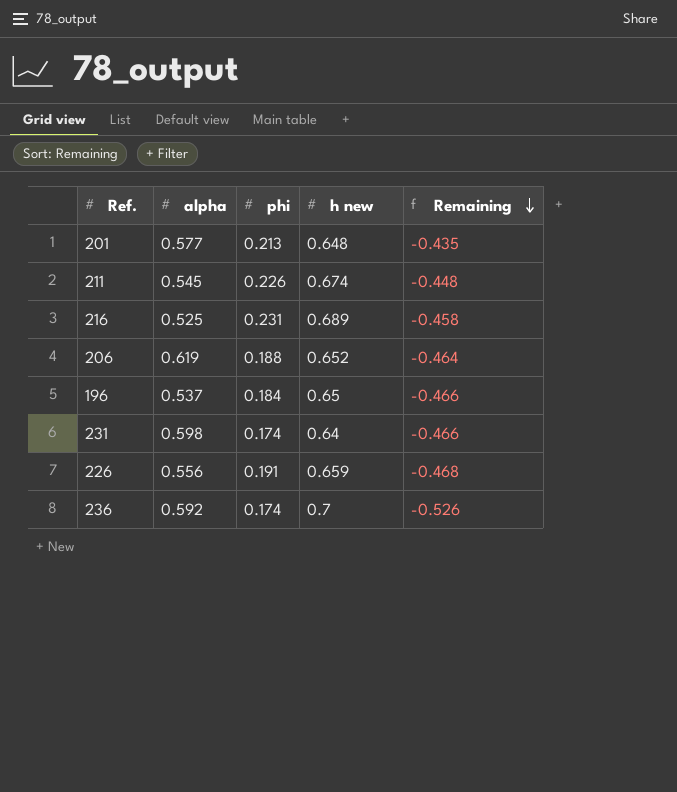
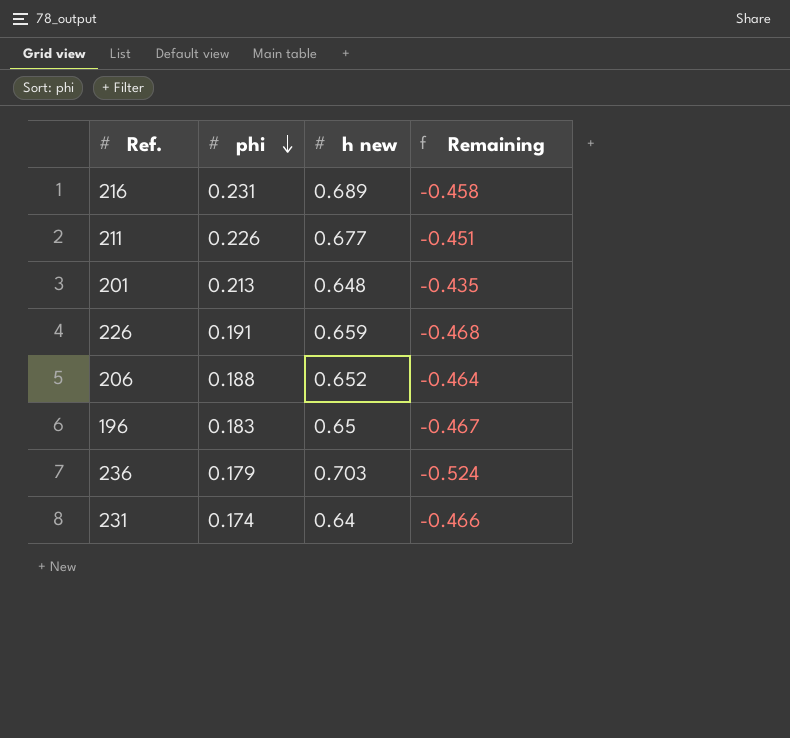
row order: Remaining descending -> phi descending
column alpha | position: 2 -> none
211 | h new: 0.674 -> 0.677
211 | Remaining: -0.448 -> -0.451
196 | phi: 0.184 -> 0.183
196 | Remaining: -0.466 -> -0.467
236 | phi: 0.174 -> 0.179
236 | h new: 0.7 -> 0.703
236 | Remaining: -0.526 -> -0.524

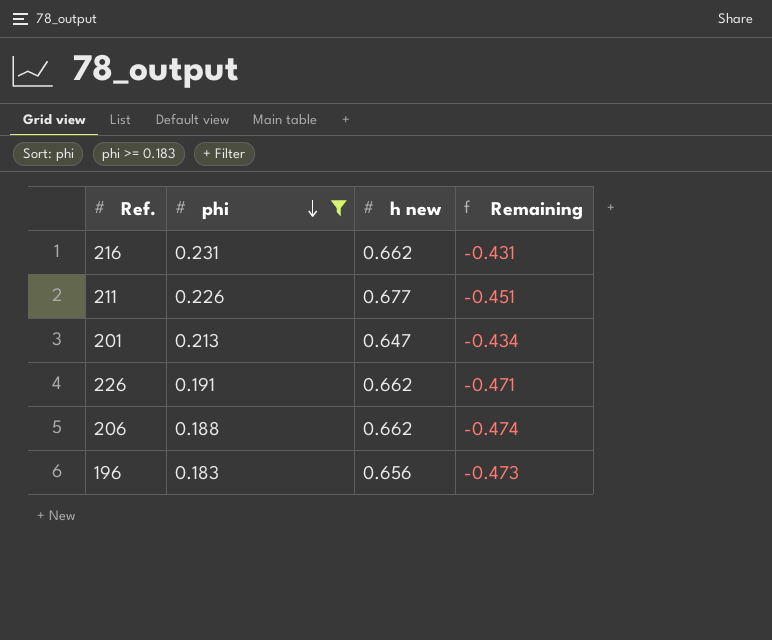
filter: none -> phi >= 0.183
216 | h new: 0.689 -> 0.662
216 | Remaining: -0.458 -> -0.431
201 | h new: 0.648 -> 0.647
201 | Remaining: -0.435 -> -0.434
226 | h new: 0.659 -> 0.662
226 | Remaining: -0.468 -> -0.471
206 | h new: 0.652 -> 0.662
206 | Remaining: -0.464 -> -0.474
196 | h new: 0.65 -> 0.656
196 | Remaining: -0.467 -> -0.473

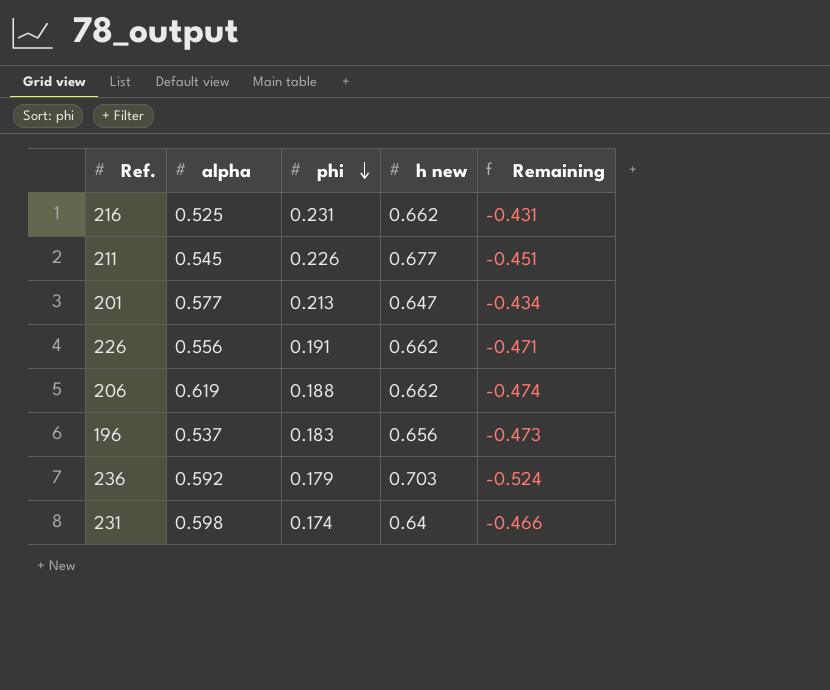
filter: phi >= 0.183 -> none
column alpha | position: none -> 2

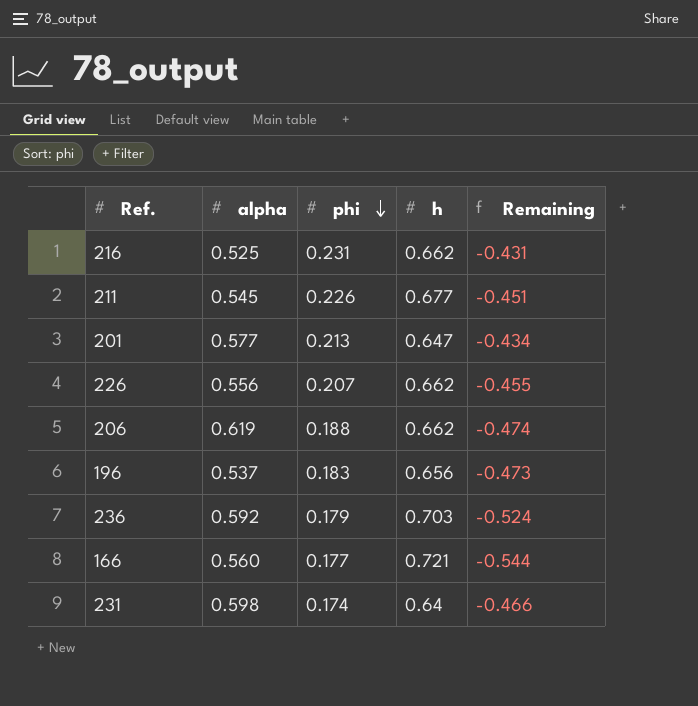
column name: h new -> h
226 | phi: 0.191 -> 0.207
226 | Remaining: -0.471 -> -0.455
row 166: none -> 0.560 | 0.177 | 0.721 | -0.544

